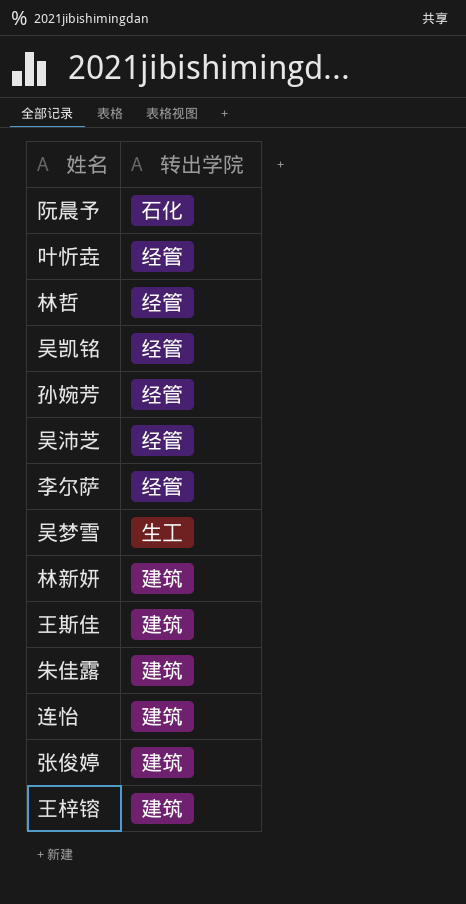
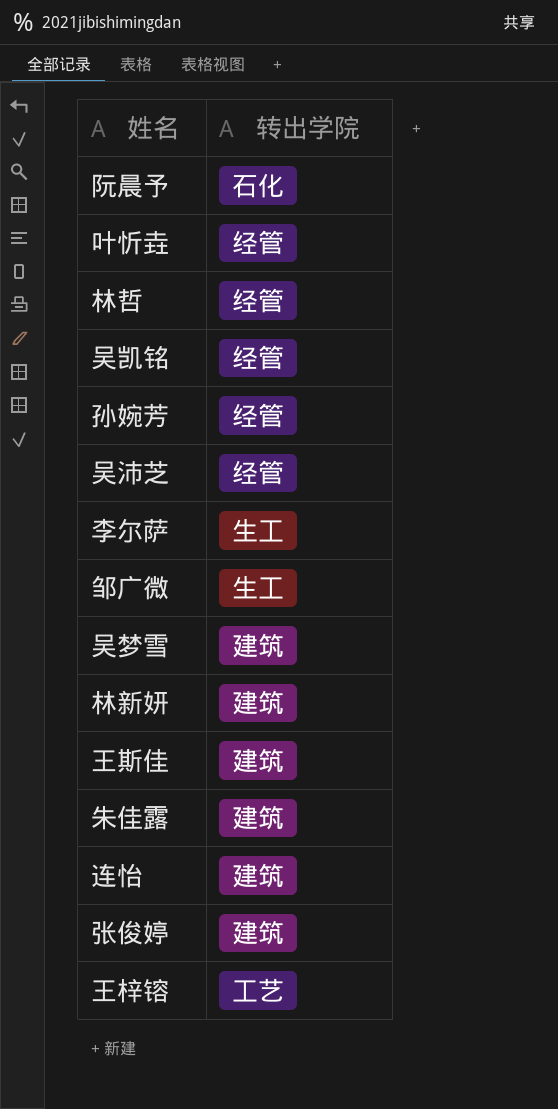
李尔萨 | 转出学院: 经管 -> 生工
row 邹广微: none -> 生工
吴梦雪 | 转出学院: 生工 -> 建筑
王梓镕 | 转出学院: 建筑 -> 工艺

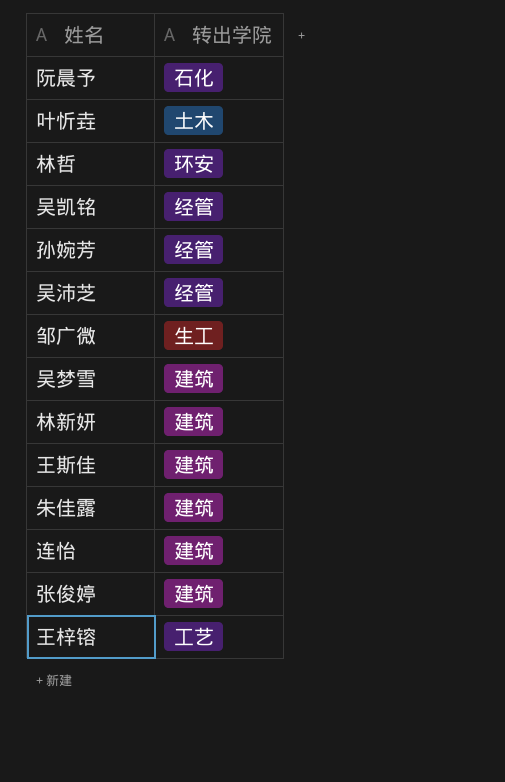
row 李尔萨: 生工 -> none
叶忻垚 | 转出学院: 经管 -> 土木
林哲 | 转出学院: 经管 -> 环安

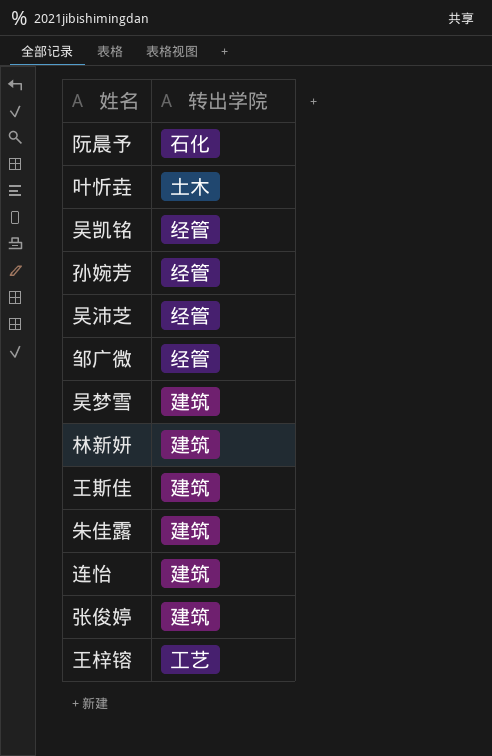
row 林哲: 环安 -> none
邹广微 | 转出学院: 生工 -> 经管

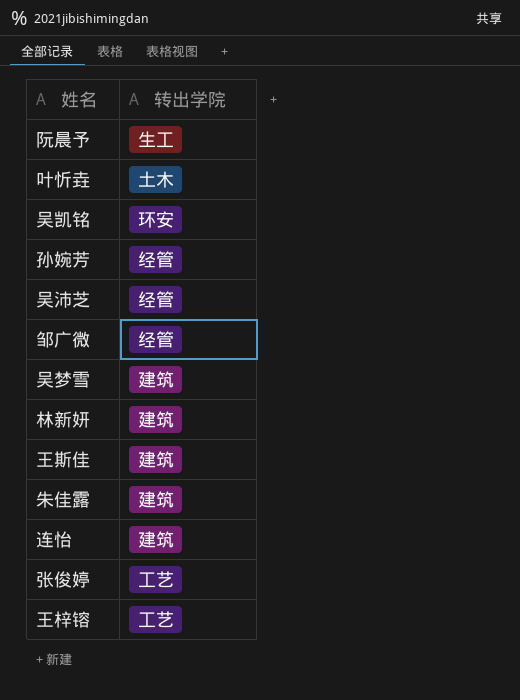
阮晨予 | 转出学院: 石化 -> 生工
吴凯铭 | 转出学院: 经管 -> 环安
张俊婷 | 转出学院: 建筑 -> 工艺

